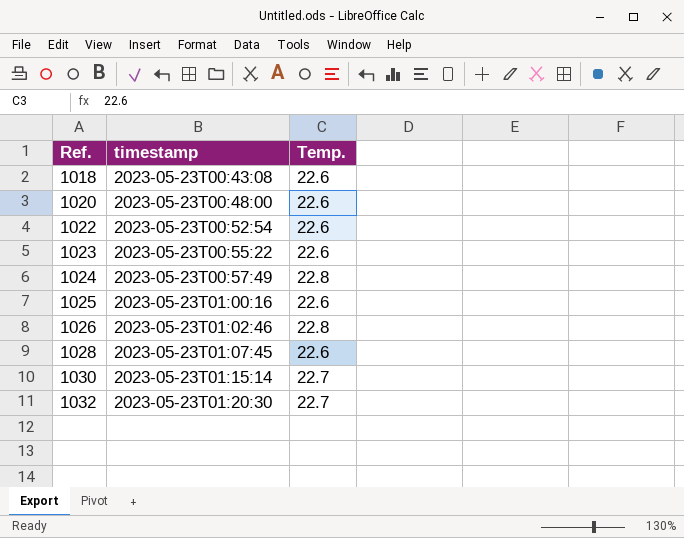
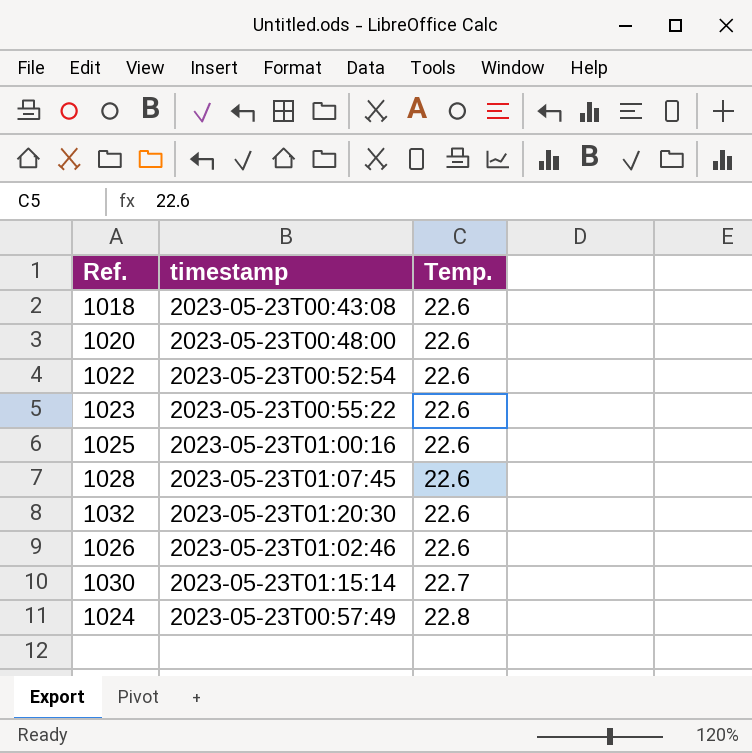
row order: Ref. ascending -> Temp. ascending
1032 | Temp.: 22.7 -> 22.6
1026 | Temp.: 22.8 -> 22.6

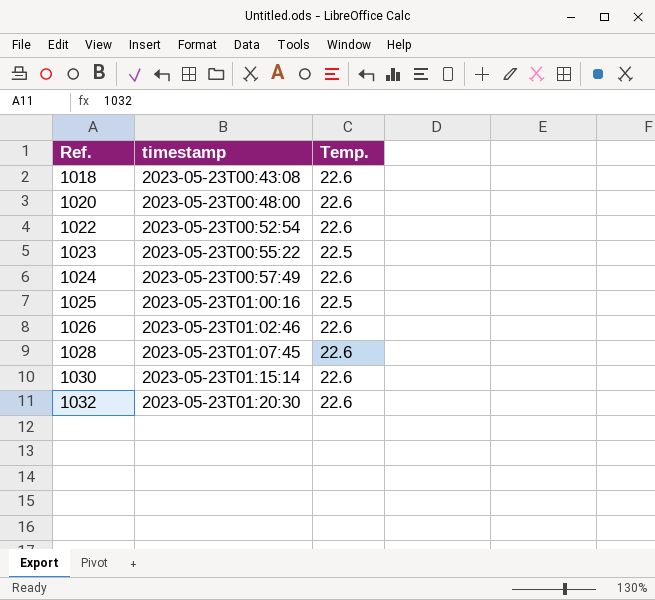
row order: Temp. ascending -> Ref. ascending
1023 | Temp.: 22.6 -> 22.5
1024 | Temp.: 22.8 -> 22.6
1025 | Temp.: 22.6 -> 22.5
1030 | Temp.: 22.7 -> 22.6

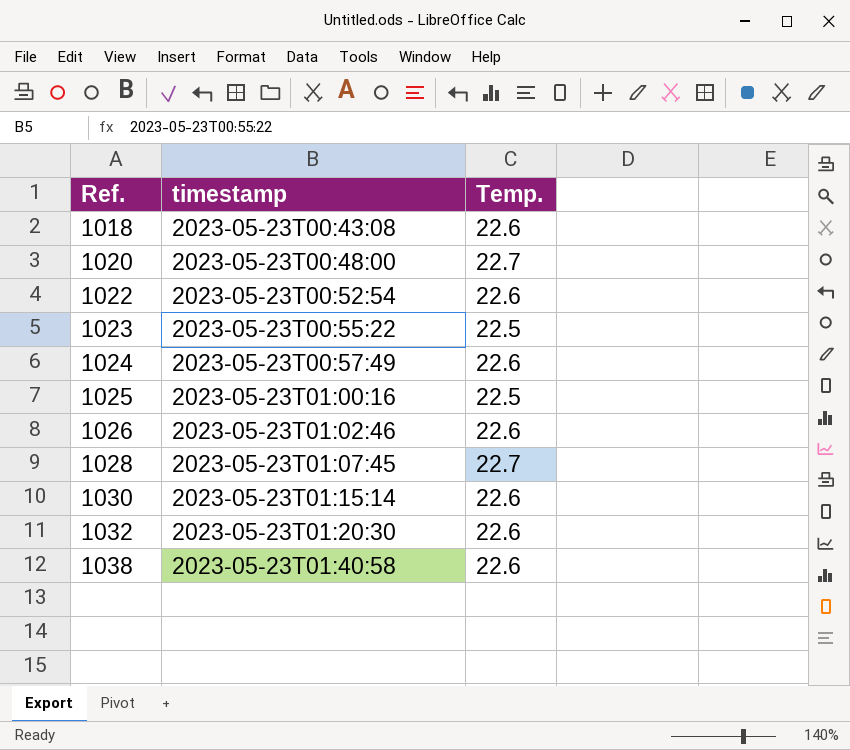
1020 | Temp.: 22.6 -> 22.7
1028 | Temp.: 22.6 -> 22.7
row 1038: none -> 2023-05-23T01:40:58 | 22.6

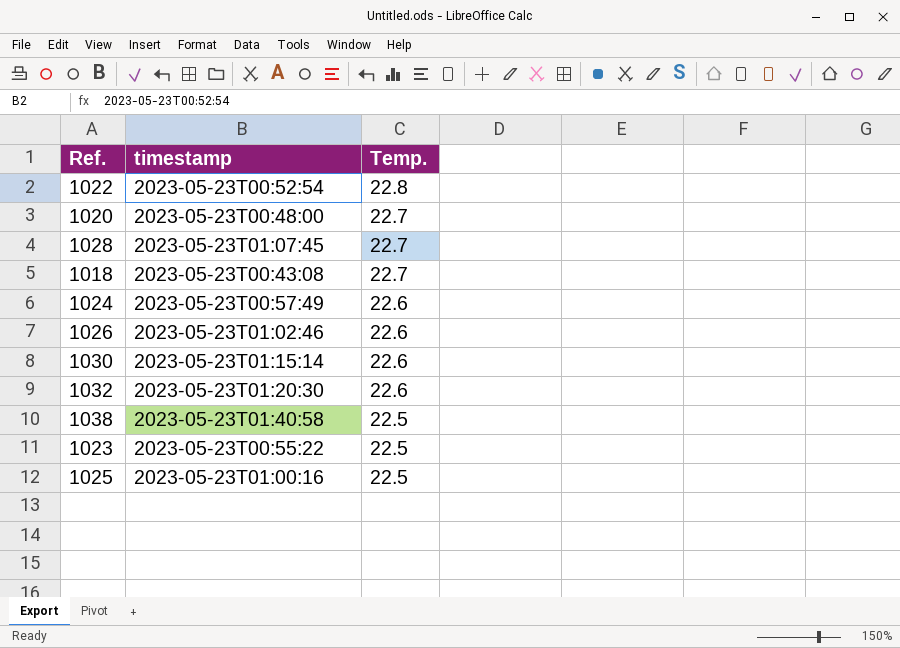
row order: Ref. ascending -> Temp. descending
1022 | Temp.: 22.6 -> 22.8
1018 | Temp.: 22.6 -> 22.7
1038 | Temp.: 22.6 -> 22.5

